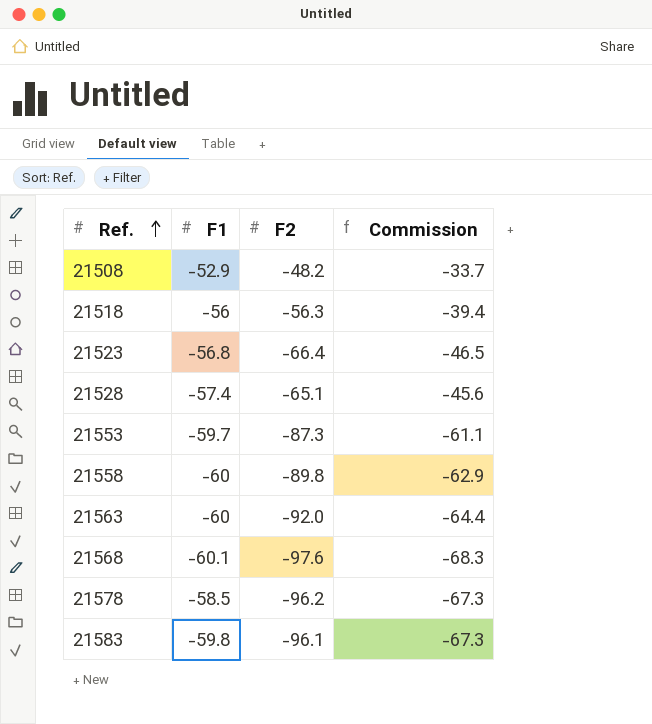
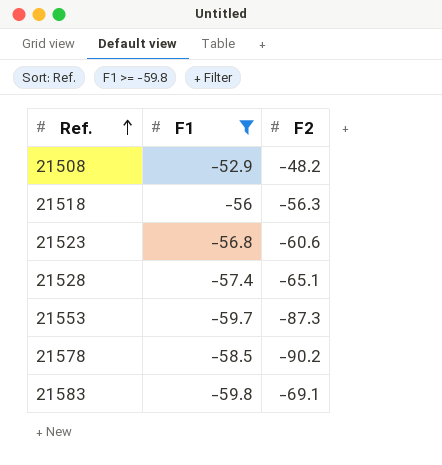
filter: none -> F1 >= -59.8
column Commission | formula: [F2] * 0.7 -> none
21523 | F2: -66.4 -> -60.6
21578 | F2: -96.2 -> -90.2
21583 | F2: -96.1 -> -69.1

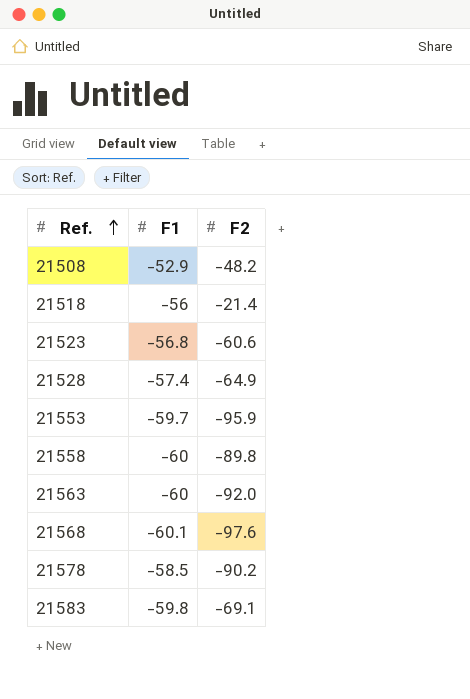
filter: F1 >= -59.8 -> none
21518 | F2: -56.3 -> -21.4
21528 | F2: -65.1 -> -64.9
21553 | F2: -87.3 -> -95.9

